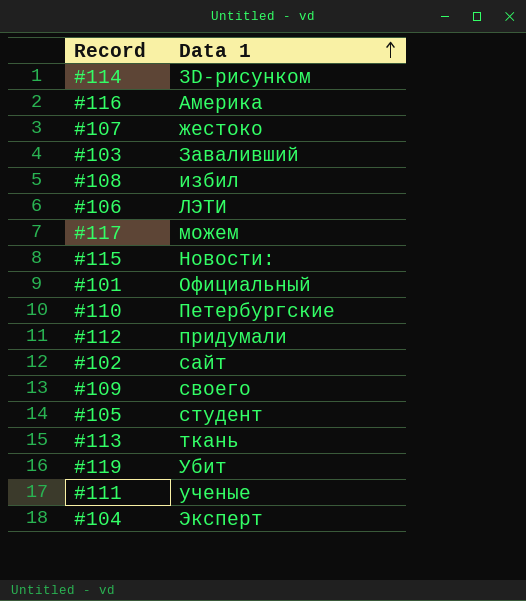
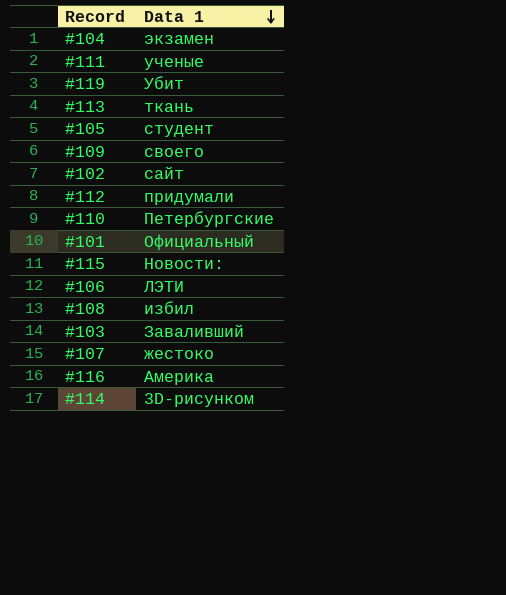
row order: Data 1 ascending -> Data 1 descending
row #117: можем -> none
#104 | Data 1: Эксперт -> экзамен

